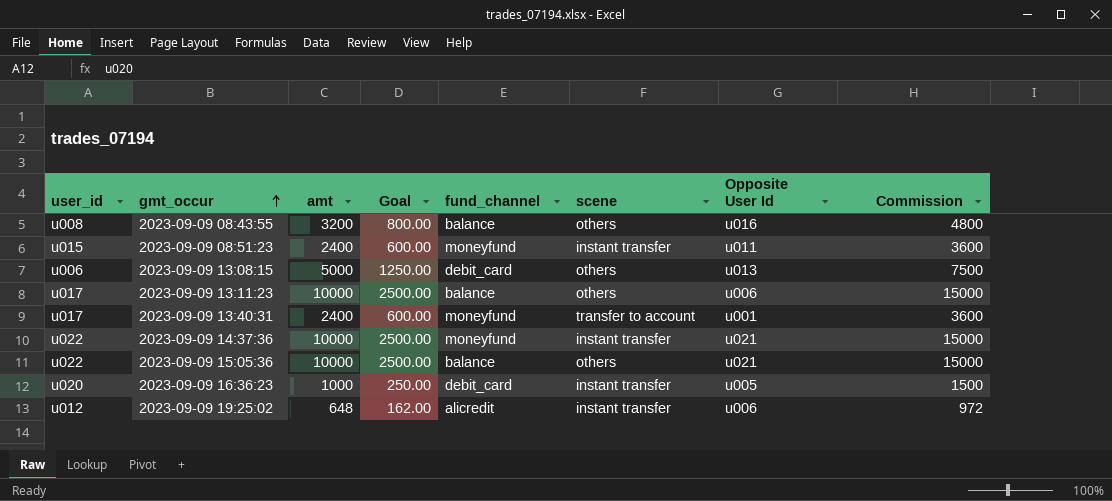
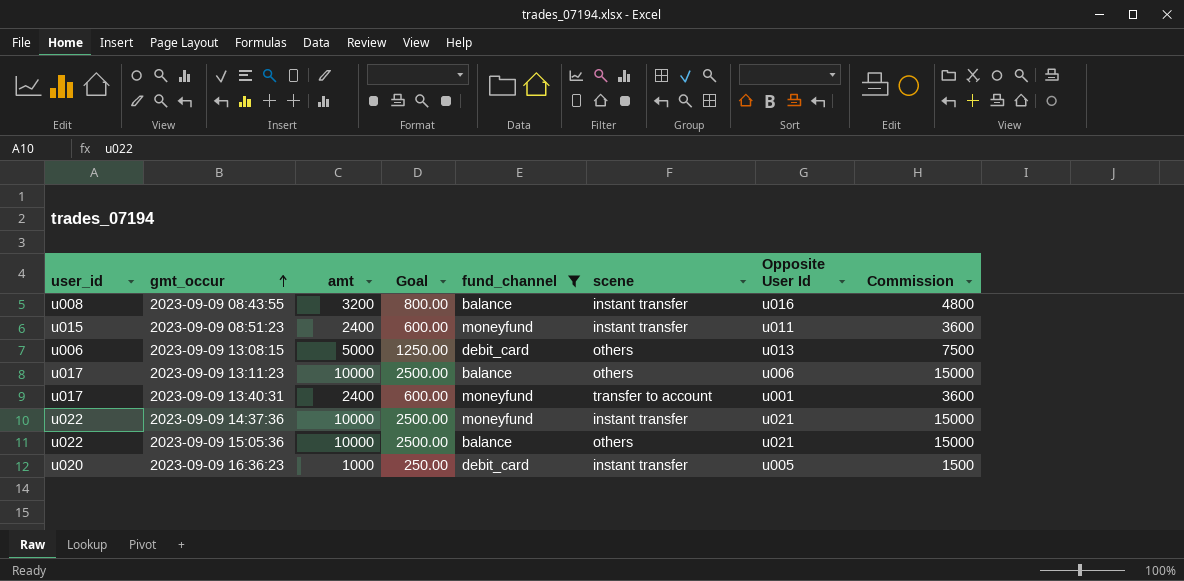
filter: none -> fund_channel != alicredit
2023-09-09 08:43:55 | scene: others -> instant transfer

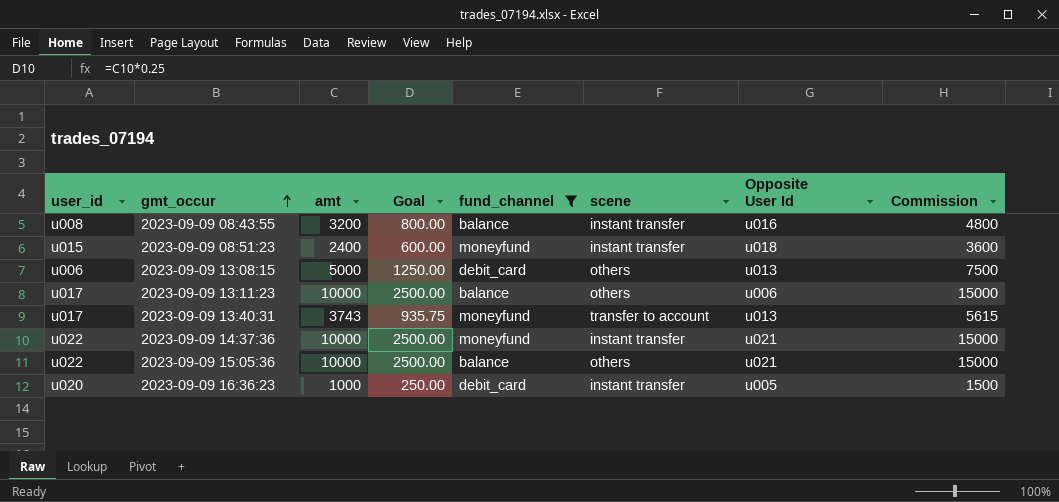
2023-09-09 08:51:23 | Opposite User Id: u011 -> u018
2023-09-09 13:40:31 | amt: 2400 -> 3743
2023-09-09 13:40:31 | Goal: 600.00 -> 935.75
2023-09-09 13:40:31 | Opposite User Id: u001 -> u013
2023-09-09 13:40:31 | Commission: 3600 -> 5615

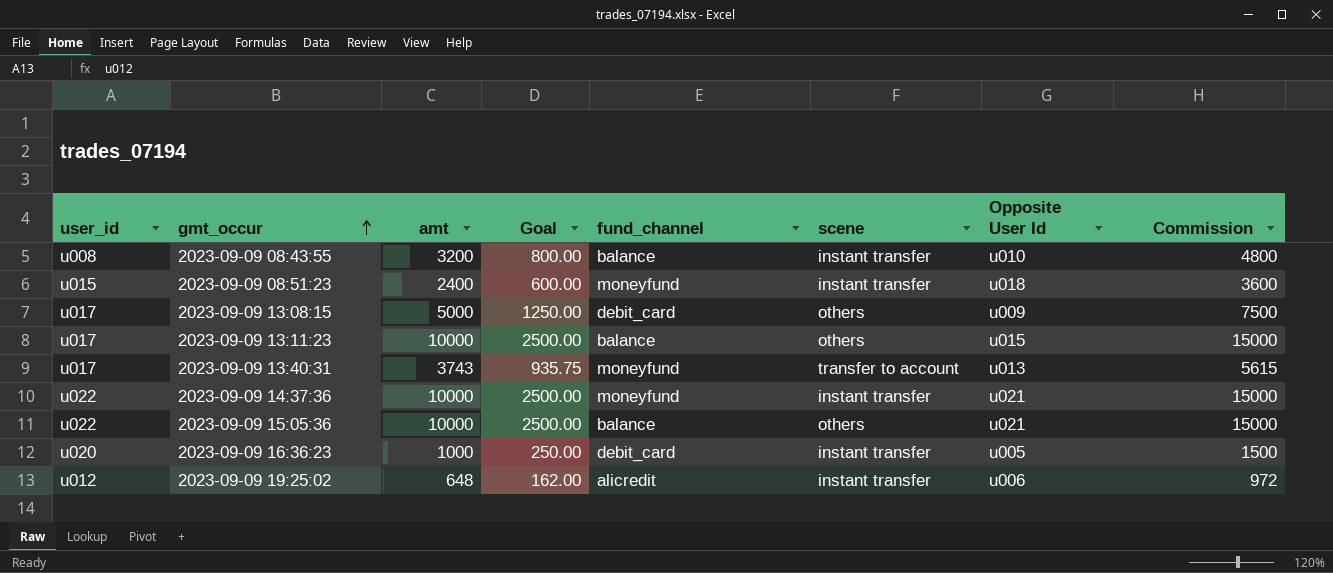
filter: fund_channel != alicredit -> none
2023-09-09 08:43:55 | Opposite User Id: u016 -> u010
2023-09-09 13:08:15 | user_id: u006 -> u017
2023-09-09 13:08:15 | Opposite User Id: u013 -> u009
2023-09-09 13:11:23 | Opposite User Id: u006 -> u015

